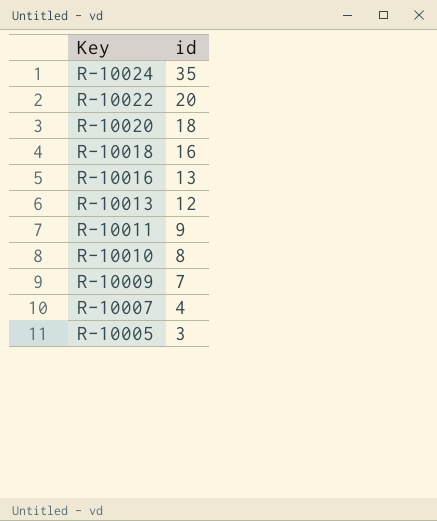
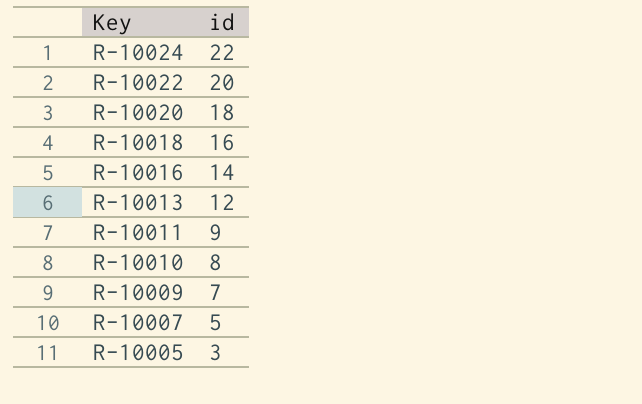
R-10024 | id: 35 -> 22
R-10016 | id: 13 -> 14
R-10007 | id: 4 -> 5

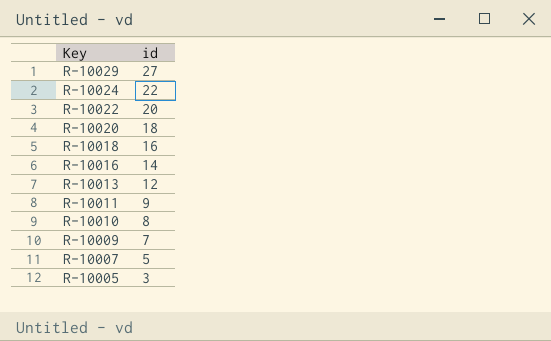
row R-10029: none -> 27

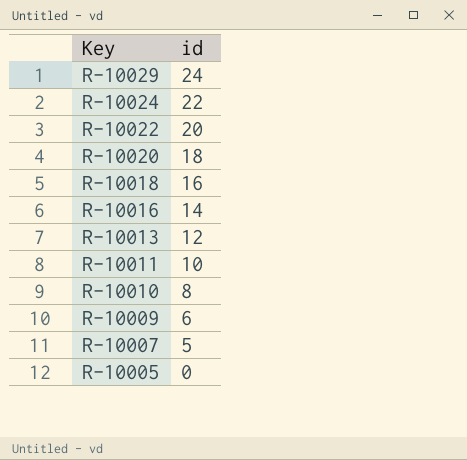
R-10029 | id: 27 -> 24
R-10011 | id: 9 -> 10
R-10009 | id: 7 -> 6
R-10005 | id: 3 -> 0

